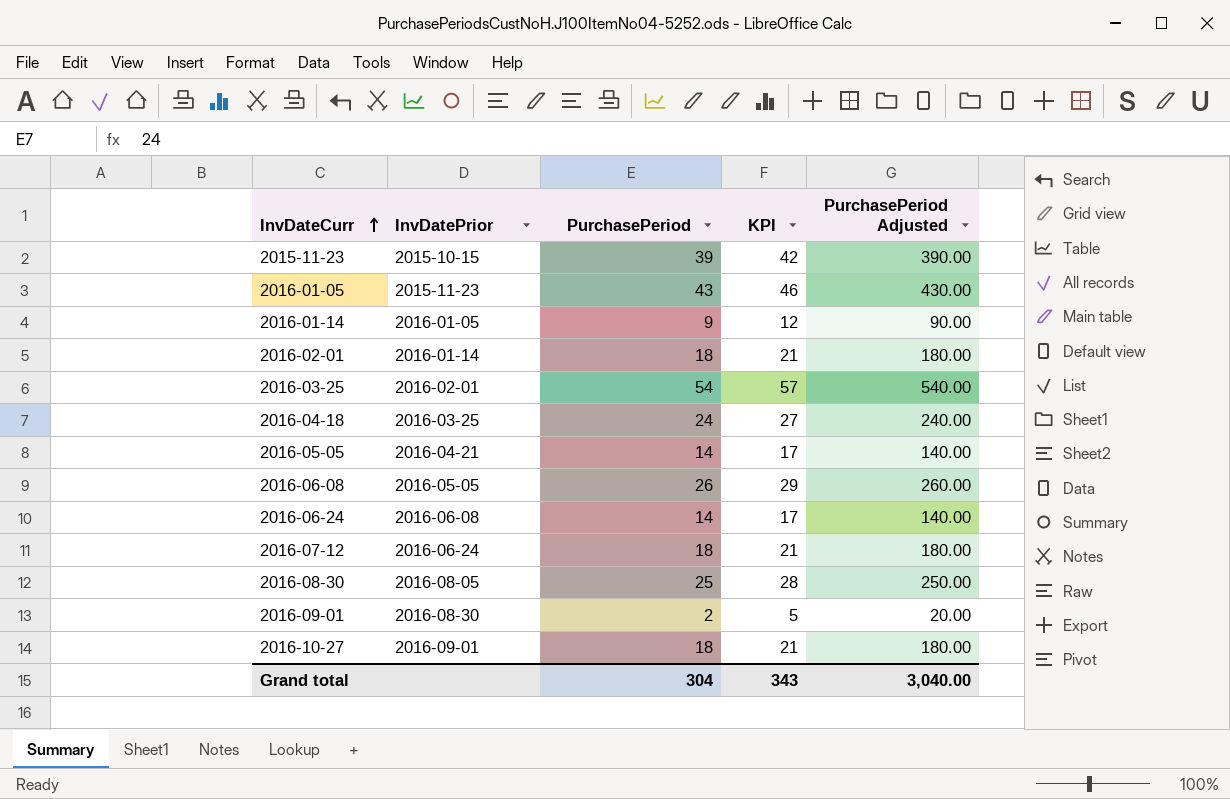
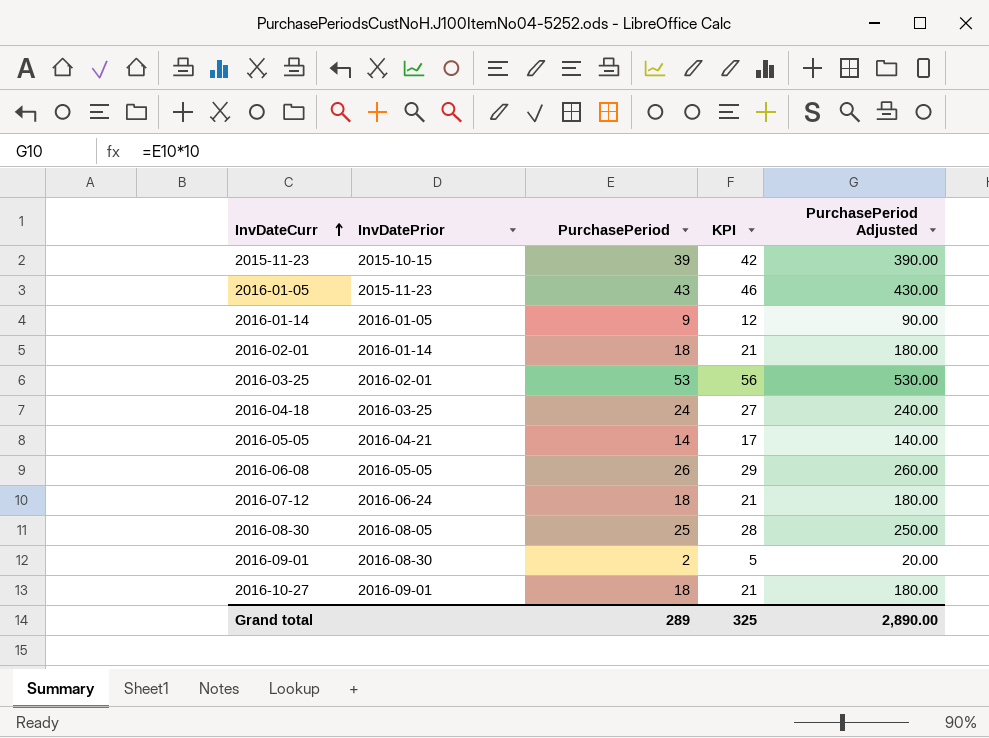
row 2016-06-24: 2016-06-08 | 14 | 17 | 140.00 -> none
2016-03-25 | PurchasePeriod: 54 -> 53
2016-03-25 | KPI: 57 -> 56
2016-03-25 | PurchasePeriod Adjusted: 540.00 -> 530.00
Grand total | PurchasePeriod: 304 -> 289
Grand total | KPI: 343 -> 325
Grand total | PurchasePeriod Adjusted: 3,040.00 -> 2,890.00

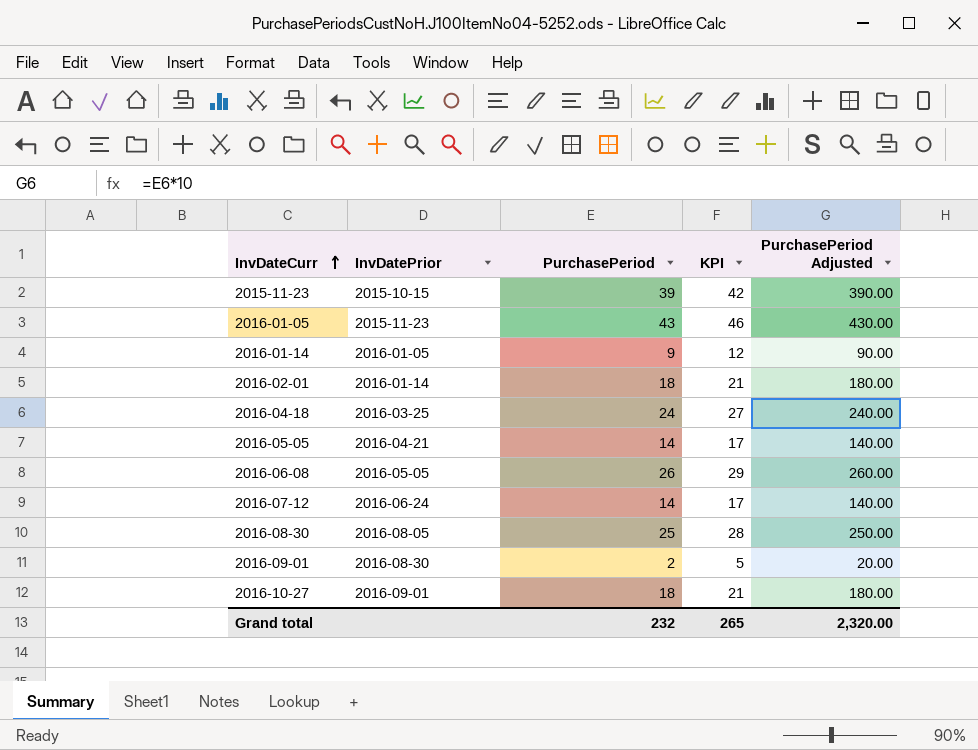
row 2016-03-25: 2016-02-01 | 53 | 56 | 530.00 -> none
2016-07-12 | PurchasePeriod: 18 -> 14
2016-07-12 | KPI: 21 -> 17
2016-07-12 | PurchasePeriod Adjusted: 180.00 -> 140.00
Grand total | PurchasePeriod: 289 -> 232
Grand total | KPI: 325 -> 265
Grand total | PurchasePeriod Adjusted: 2,890.00 -> 2,320.00

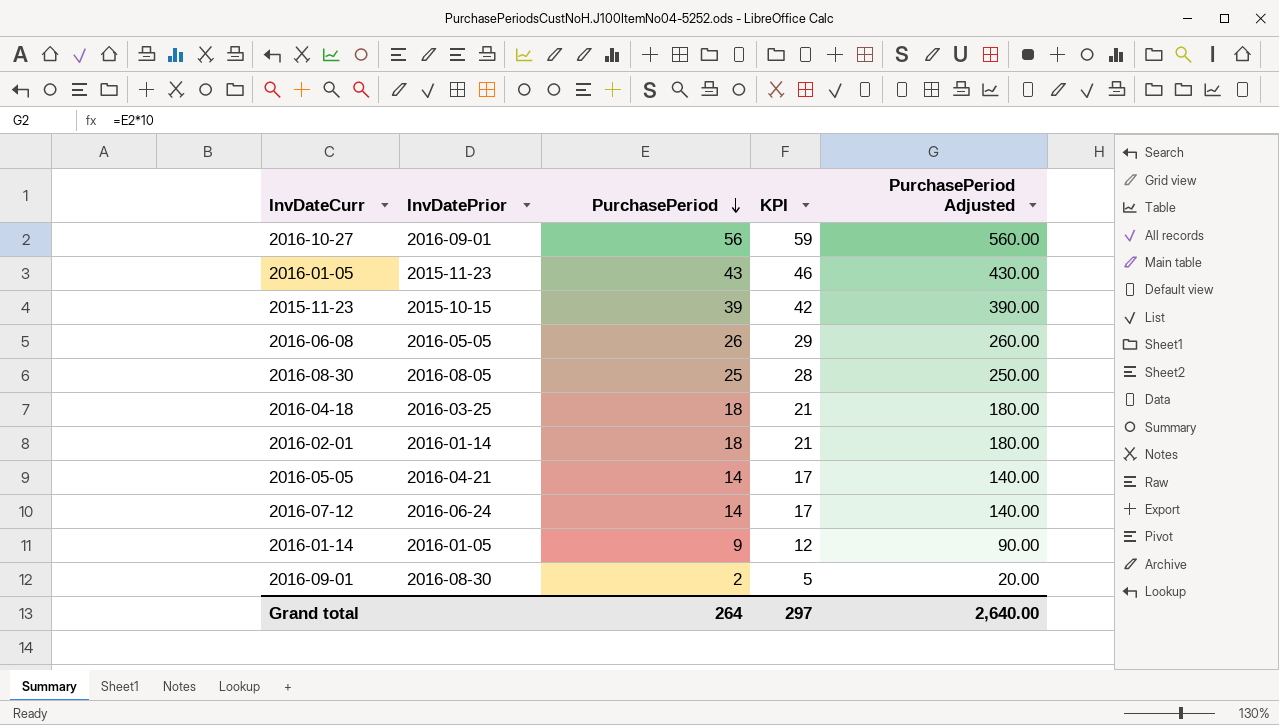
row order: InvDateCurr ascending -> PurchasePeriod descending
2016-10-27 | PurchasePeriod: 18 -> 56
2016-10-27 | KPI: 21 -> 59
2016-10-27 | PurchasePeriod Adjusted: 180.00 -> 560.00
2016-04-18 | PurchasePeriod: 24 -> 18
2016-04-18 | KPI: 27 -> 21
2016-04-18 | PurchasePeriod Adjusted: 240.00 -> 180.00
Grand total | PurchasePeriod: 232 -> 264
Grand total | KPI: 265 -> 297
Grand total | PurchasePeriod Adjusted: 2,320.00 -> 2,640.00

